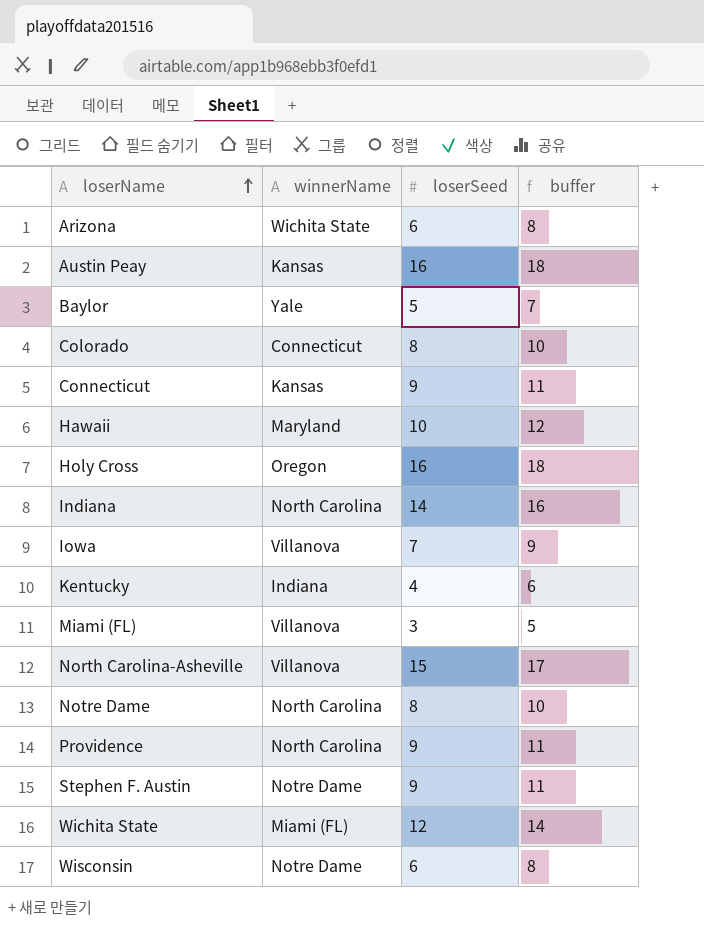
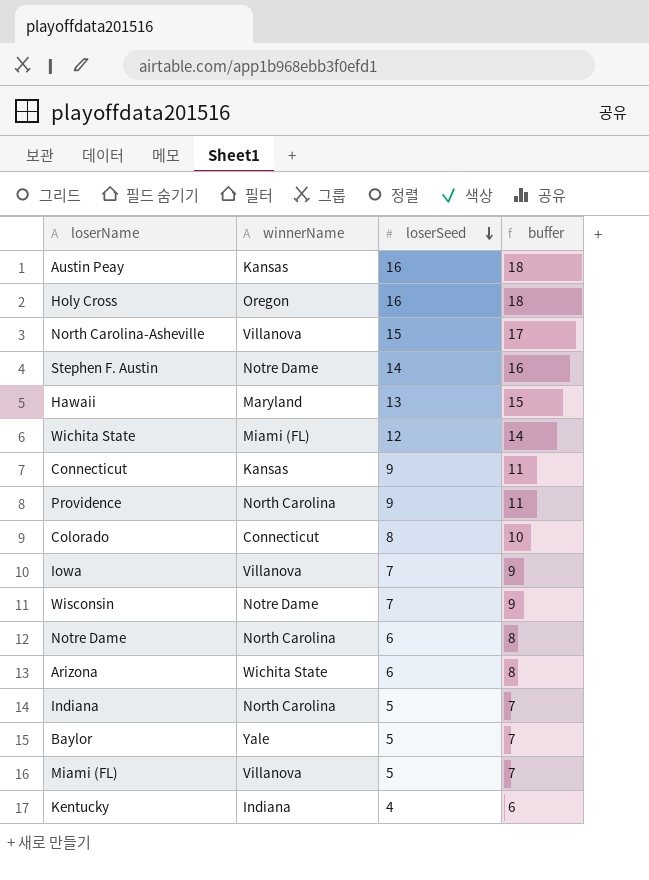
row order: loserName ascending -> loserSeed descending
Stephen F. Austin | loserSeed: 9 -> 14
Stephen F. Austin | buffer: 11 -> 16
Hawaii | loserSeed: 10 -> 13
Hawaii | buffer: 12 -> 15
Wisconsin | loserSeed: 6 -> 7
Wisconsin | buffer: 8 -> 9
Notre Dame | loserSeed: 8 -> 6
Notre Dame | buffer: 10 -> 8
Indiana | loserSeed: 14 -> 5
Indiana | buffer: 16 -> 7
Miami (FL) | loserSeed: 3 -> 5
Miami (FL) | buffer: 5 -> 7

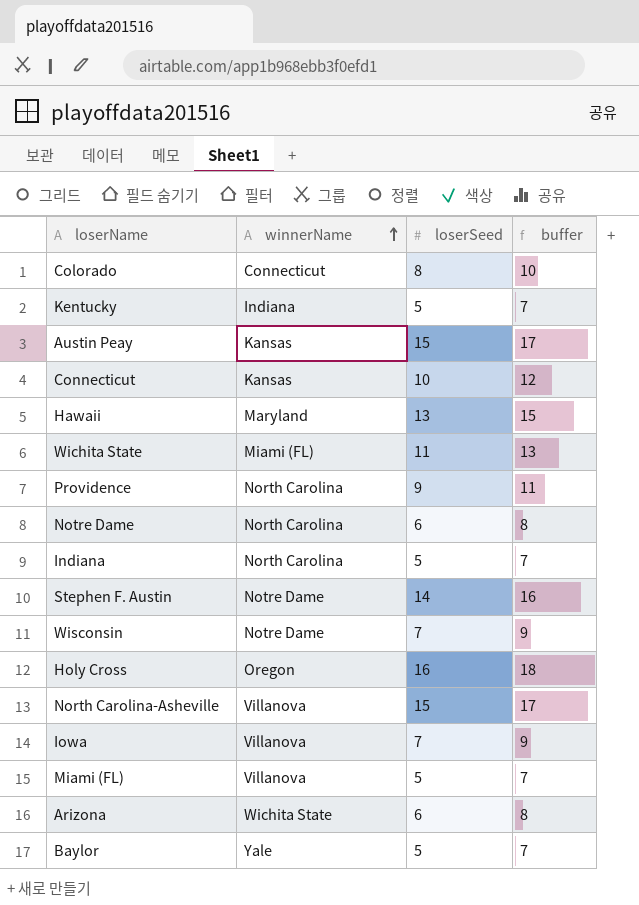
row order: loserSeed descending -> winnerName ascending
Kentucky | loserSeed: 4 -> 5
Kentucky | buffer: 6 -> 7
Austin Peay | loserSeed: 16 -> 15
Austin Peay | buffer: 18 -> 17
Connecticut | loserSeed: 9 -> 10
Connecticut | buffer: 11 -> 12
Wichita State | loserSeed: 12 -> 11
Wichita State | buffer: 14 -> 13

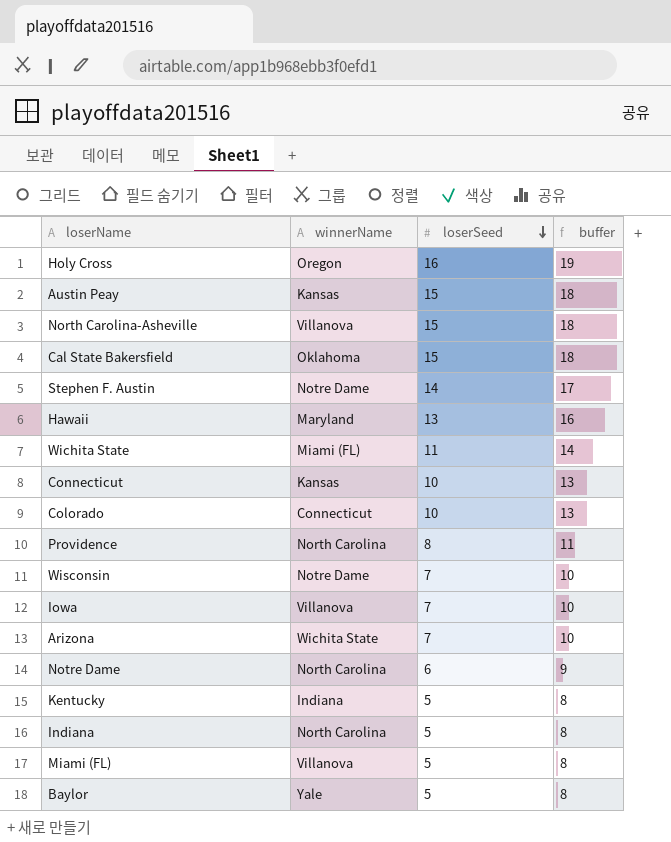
row order: winnerName ascending -> loserSeed descending
column buffer | formula: [loserSeed] + 2 -> [loserSeed] + 3
row Cal State Bakersfield: none -> Oklahoma | 15 | 18
Colorado | loserSeed: 8 -> 10
Providence | loserSeed: 9 -> 8
Arizona | loserSeed: 6 -> 7

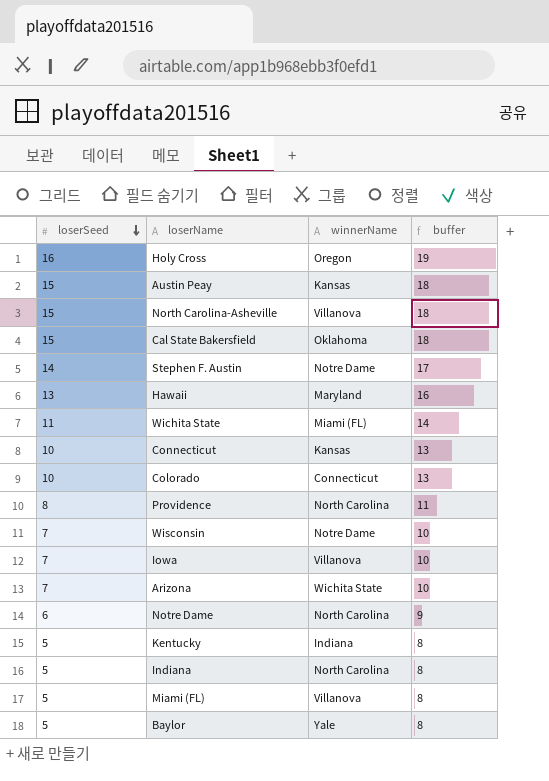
column loserSeed | position: 3 -> 1

